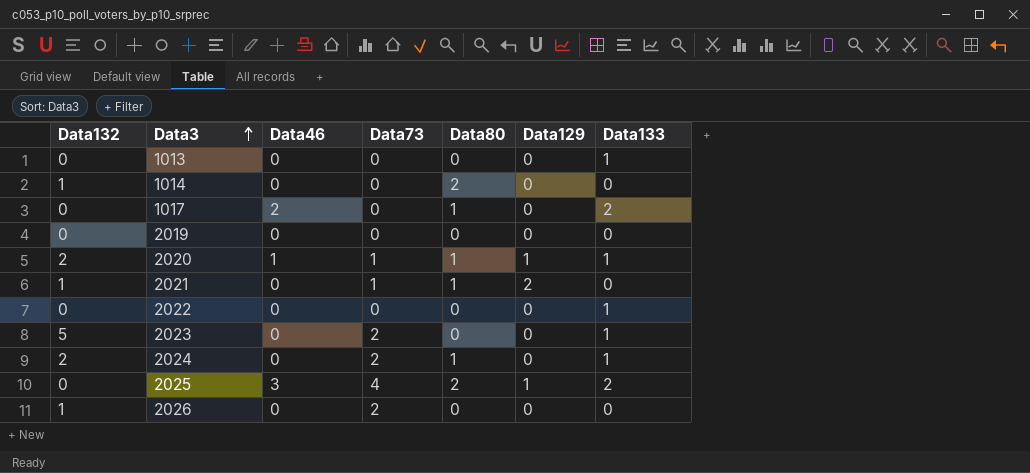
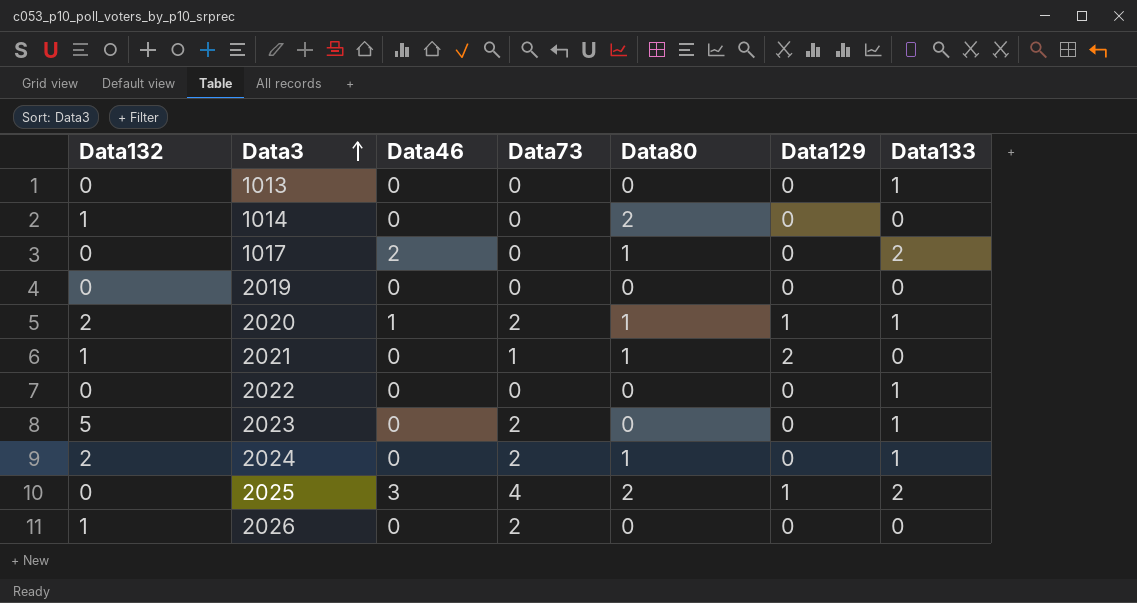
2020 | Data73: 1 -> 2

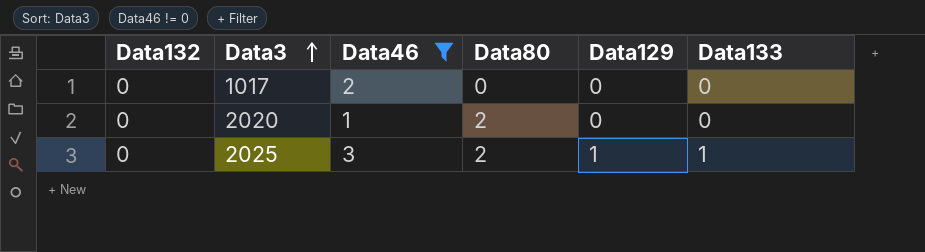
filter: none -> Data46 != 0
column Data73 | position: 4 -> none
1017 | Data80: 1 -> 0
1017 | Data133: 2 -> 0
2020 | Data132: 2 -> 0
2020 | Data80: 1 -> 2
2020 | Data129: 1 -> 0
2020 | Data133: 1 -> 0
2025 | Data133: 2 -> 1

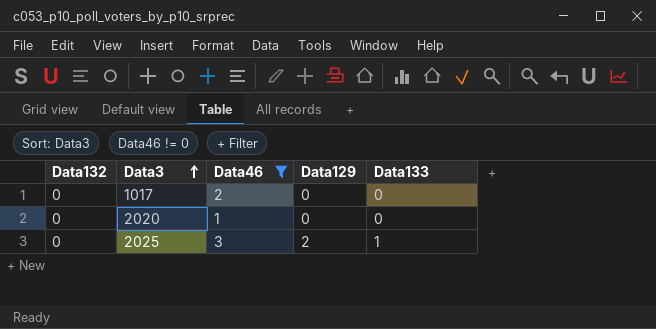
column Data80 | position: 4 -> none
2025 | Data129: 1 -> 2

